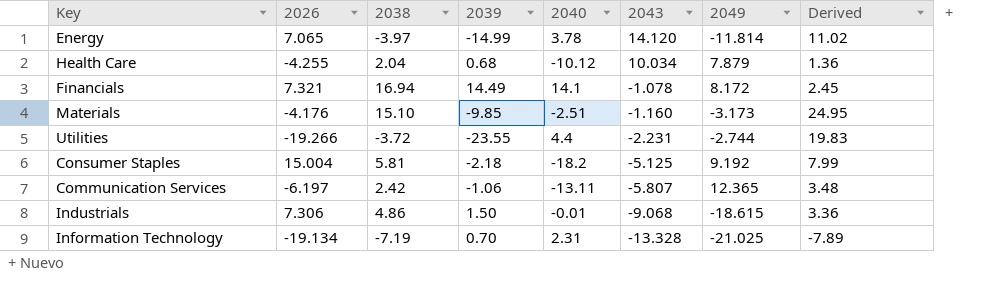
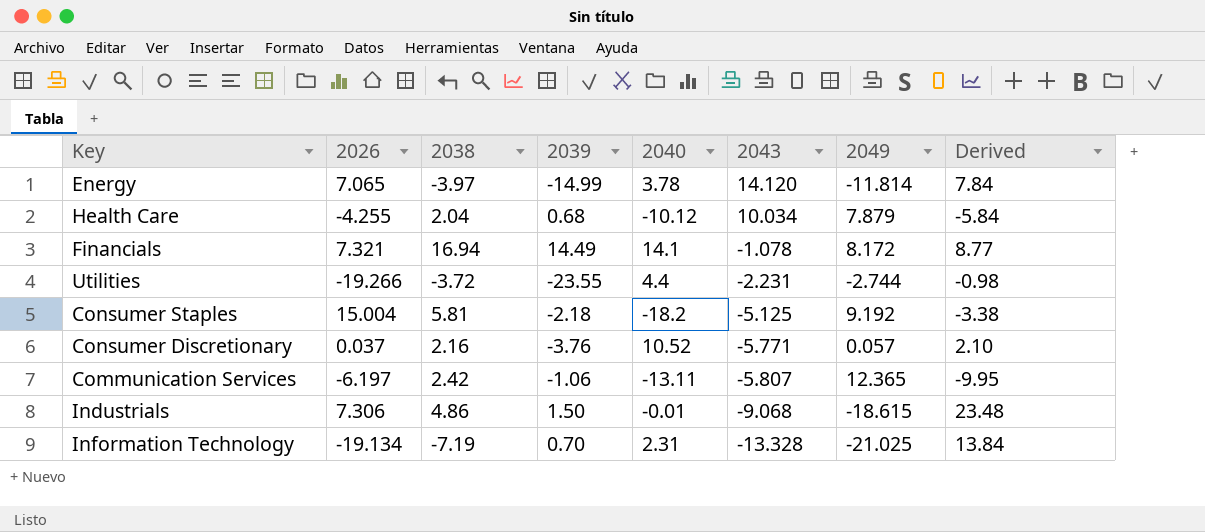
column Derived | formula: [2038] - [2039] -> [2038] - [2049]
row Materials: -4.176 | 15.10 | -9.85 | -2.51 | -1.160 | -3.173 | 24.95 -> none
row Consumer Discretionary: none -> 0.037 | 2.16 | -3.76 | 10.52 | -5.771 | 0.057 | 2.10

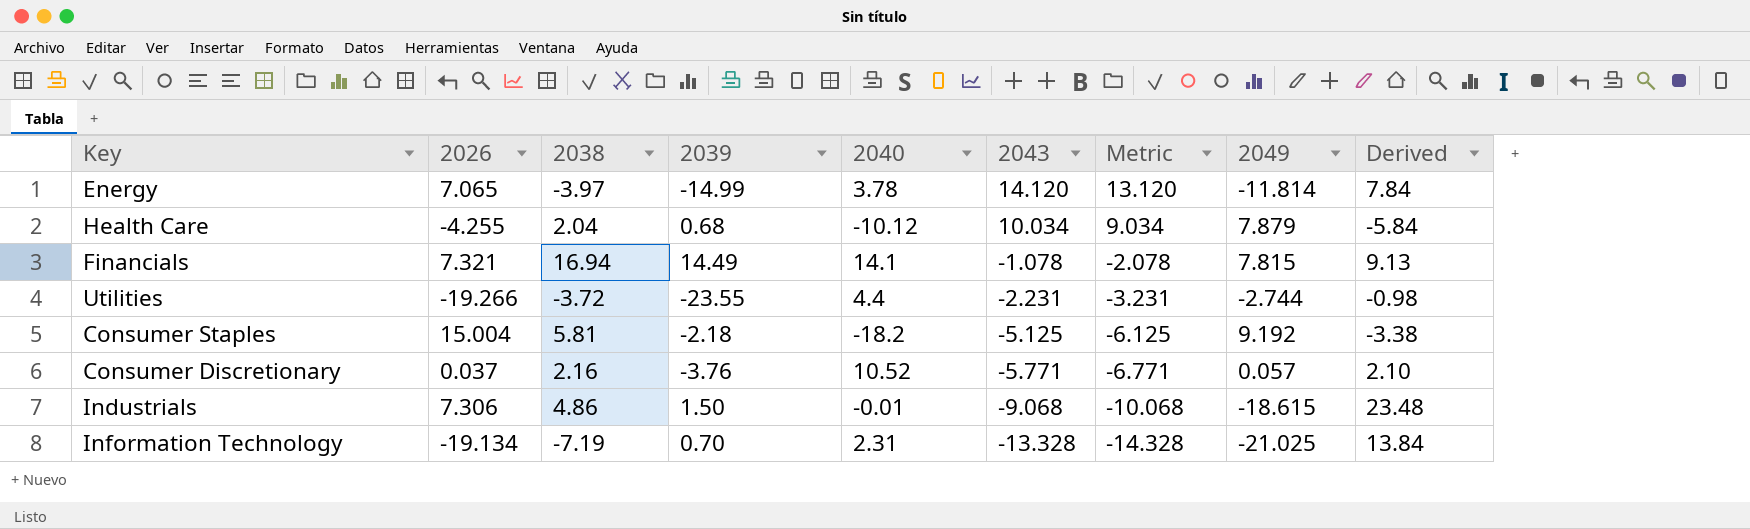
column Metric | formula: none -> [2043] - 1
row Communication Services: -6.197 | 2.42 | -1.06 | -13.11 | -5.807 | 12.365 | -9.95 -> none
Financials | 2049: 8.172 -> 7.815
Financials | Derived: 8.77 -> 9.13

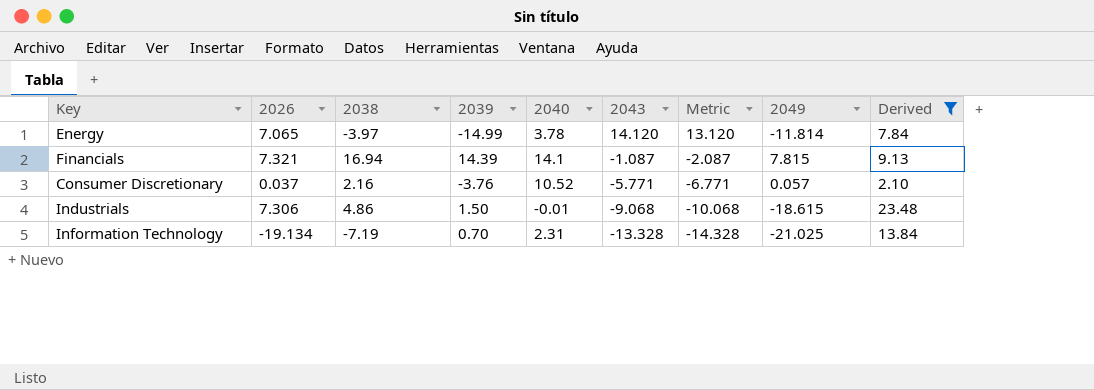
filter: none -> Derived >= 2.10
Financials | 2039: 14.49 -> 14.39
Financials | 2043: -1.078 -> -1.087
Financials | Metric: -2.078 -> -2.087

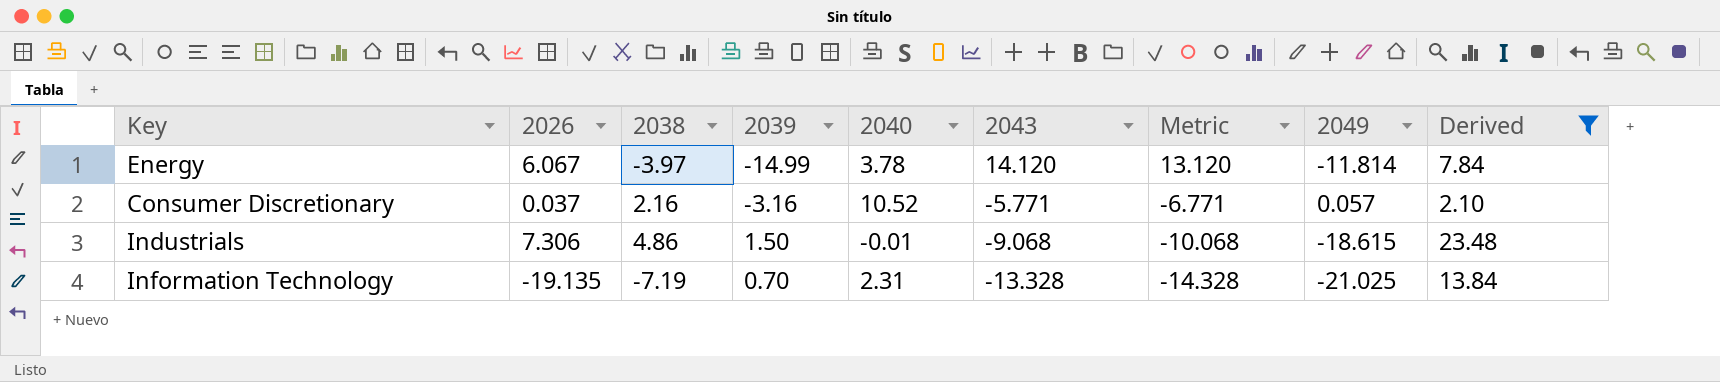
row Financials: 7.321 | 16.94 | 14.39 | 14.1 | -1.087 | -2.087 | 7.815 | 9.13 -> none
Energy | 2026: 7.065 -> 6.067
Consumer Discretionary | 2039: -3.76 -> -3.16
Information Technology | 2026: -19.134 -> -19.135

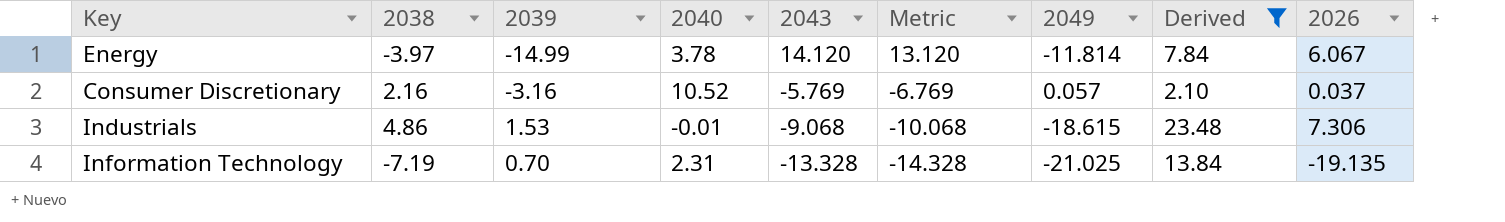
column 2026 | position: 2 -> 9
Consumer Discretionary | 2043: -5.771 -> -5.769
Consumer Discretionary | Metric: -6.771 -> -6.769
Industrials | 2039: 1.50 -> 1.53

